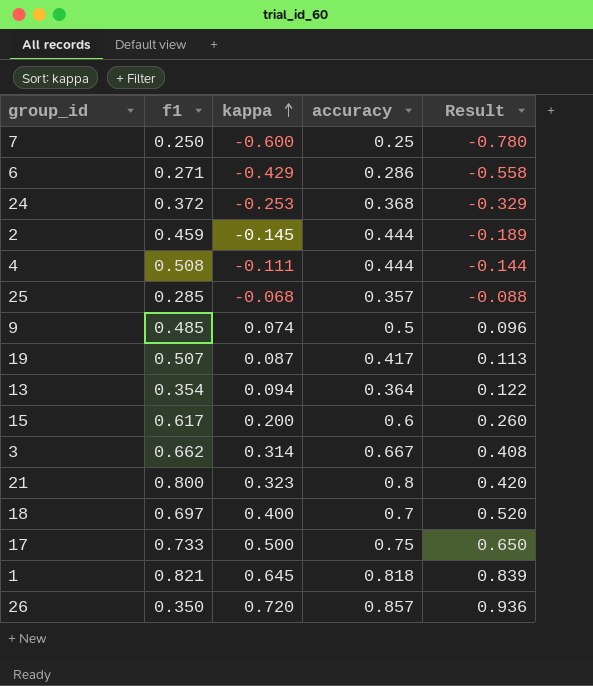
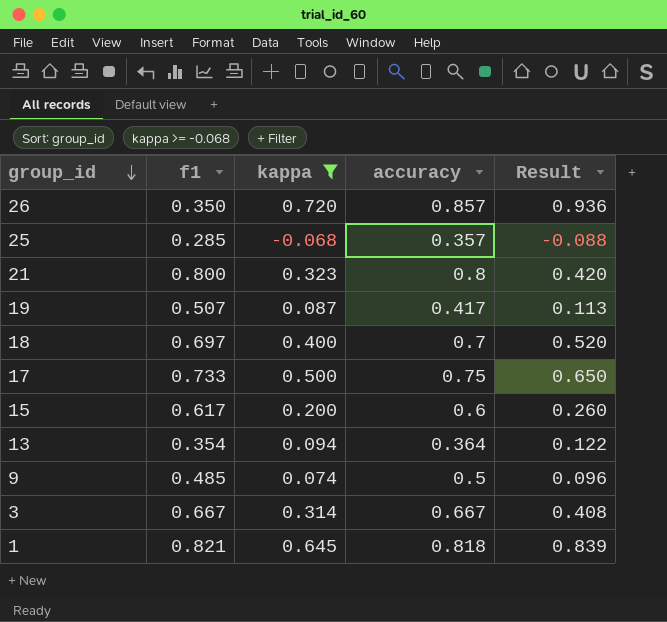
filter: none -> kappa >= -0.068
row order: kappa ascending -> group_id descending
3 | f1: 0.662 -> 0.667

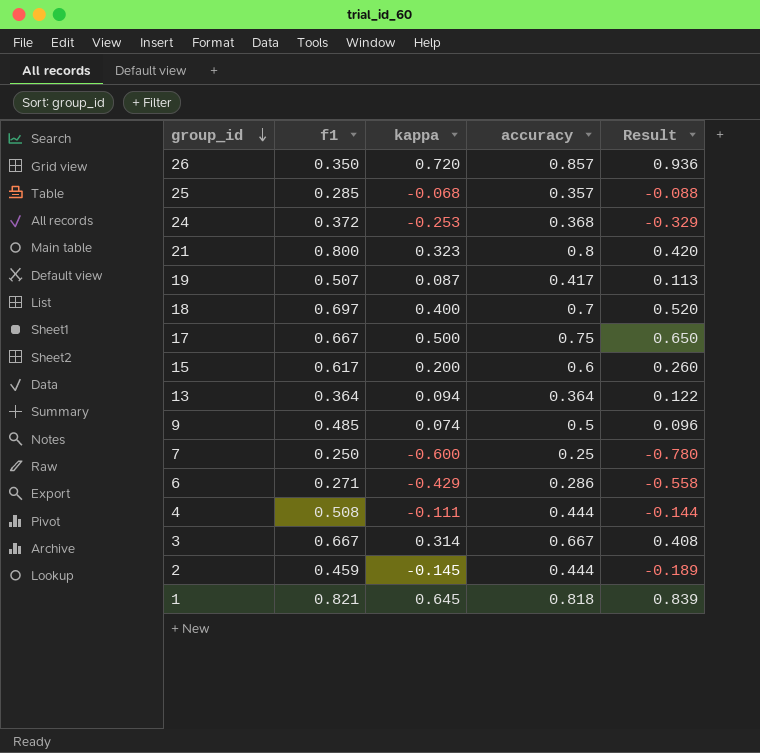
filter: kappa >= -0.068 -> none
17 | f1: 0.733 -> 0.667
13 | f1: 0.354 -> 0.364

